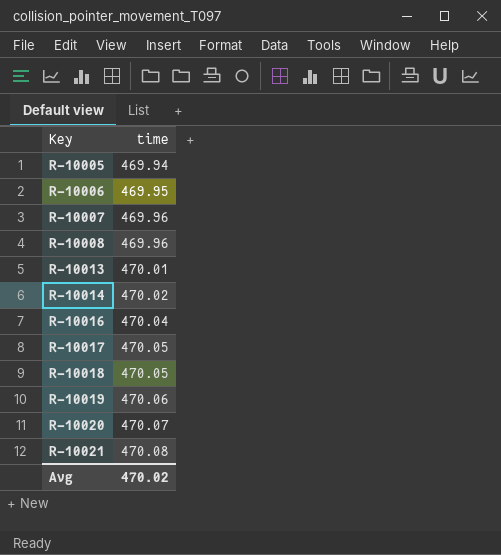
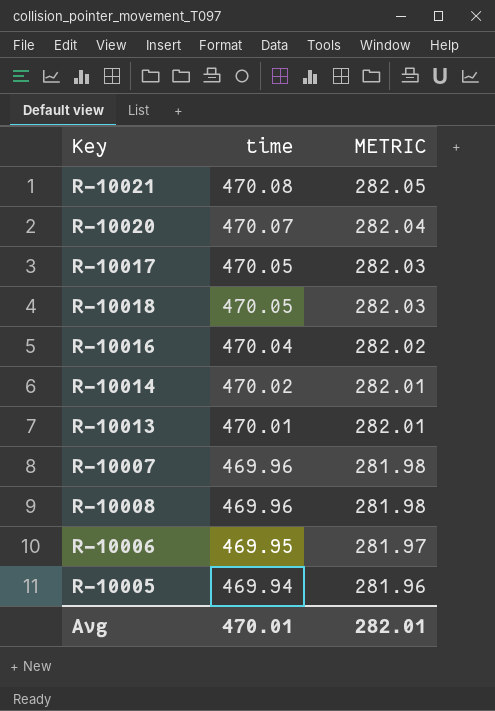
row order: Key ascending -> time descending
column METRIC | formula: none -> [time] * 0.6
row R-10019: 470.06 -> none
Avg | time: 470.02 -> 470.01

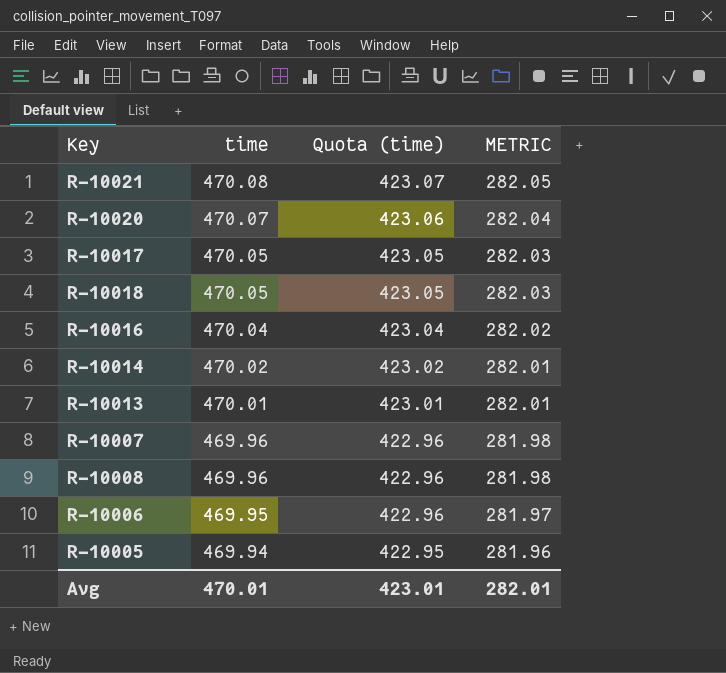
column Quota (time) | formula: none -> [time] * 0.9

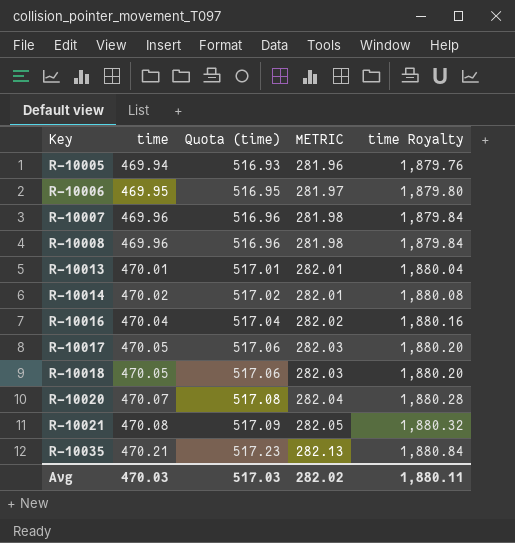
row order: time descending -> Key ascending
column Quota (time) | formula: [time] * 0.9 -> [time] * 1.1
column time Royalty | formula: none -> [time] * 4
row R-10035: none -> 470.21 | 517.23 | 282.13 | 1,880.84
Avg | time: 470.01 -> 470.03
Avg | Quota (time): 423.01 -> 517.03
Avg | METRIC: 282.01 -> 282.02

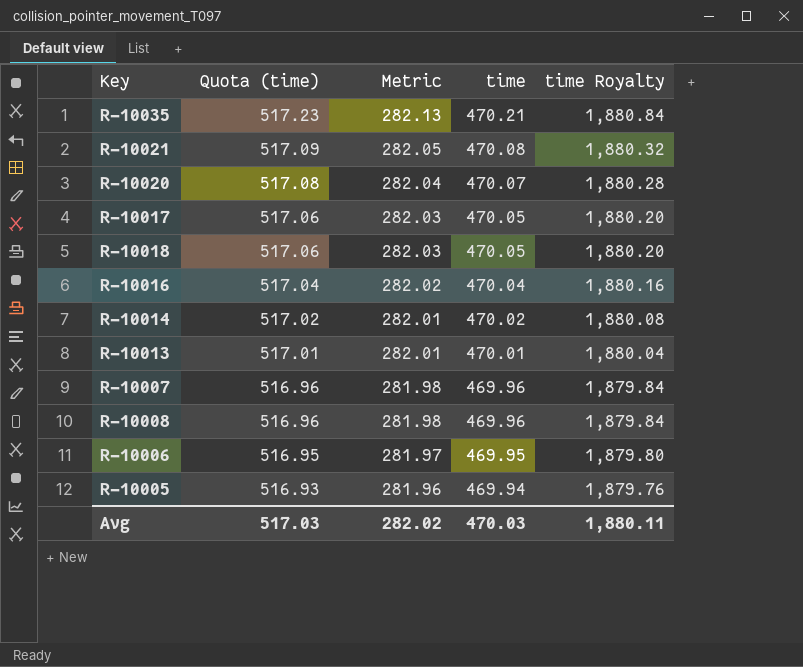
row order: Key ascending -> Quota (time) descending
column name: METRIC -> Metric
column time | position: 2 -> 4

